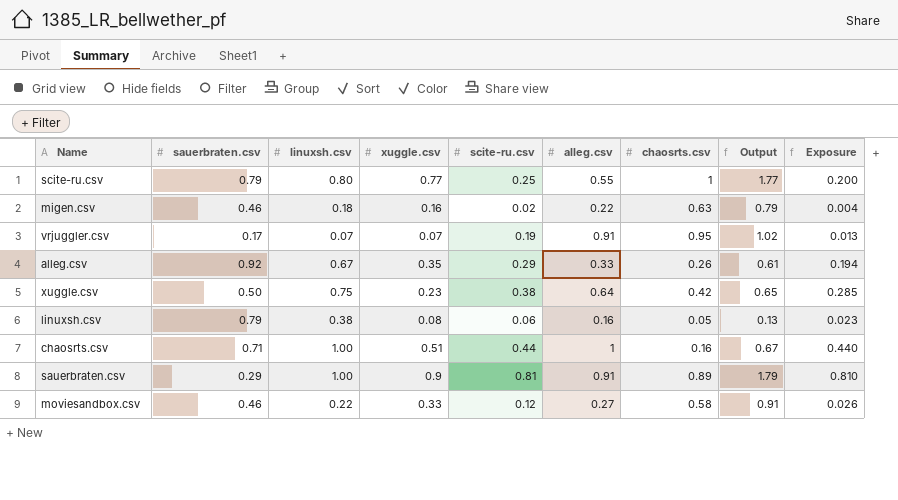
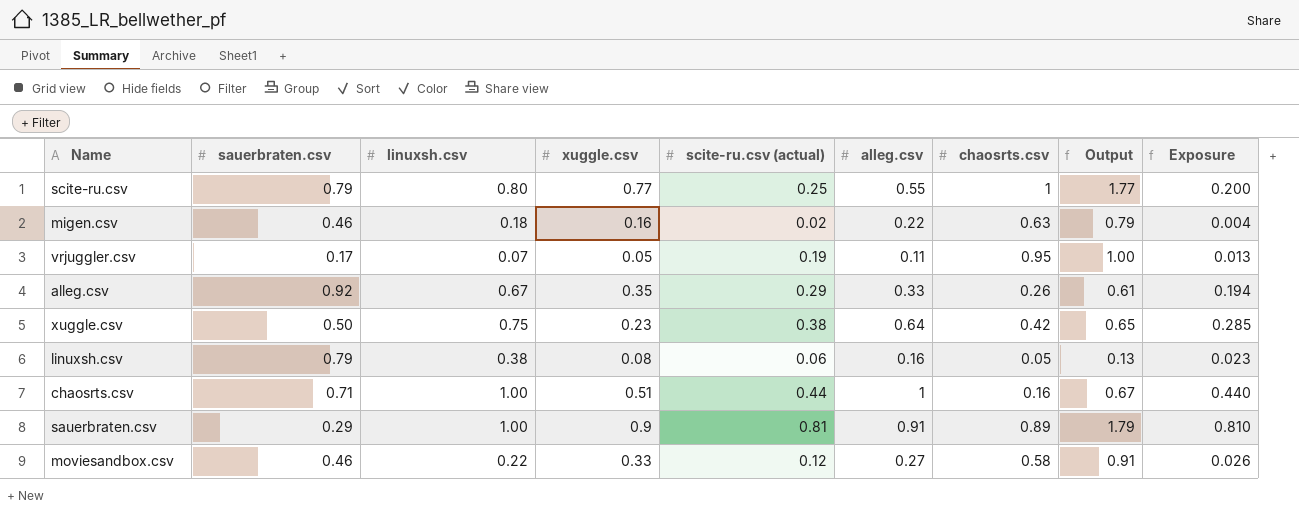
column name: scite-ru.csv -> scite-ru.csv (actual)
vrjuggler.csv | xuggle.csv: 0.07 -> 0.05
vrjuggler.csv | alleg.csv: 0.91 -> 0.11
vrjuggler.csv | Output: 1.02 -> 1.00

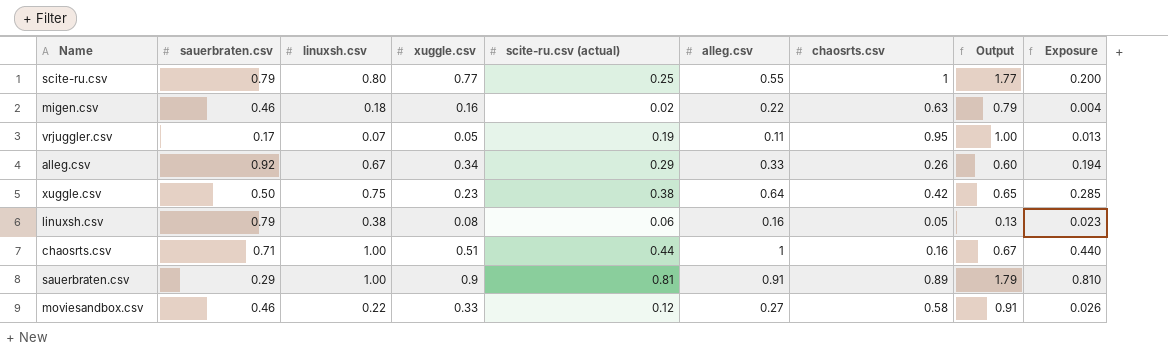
alleg.csv | xuggle.csv: 0.35 -> 0.34
alleg.csv | Output: 0.61 -> 0.60

